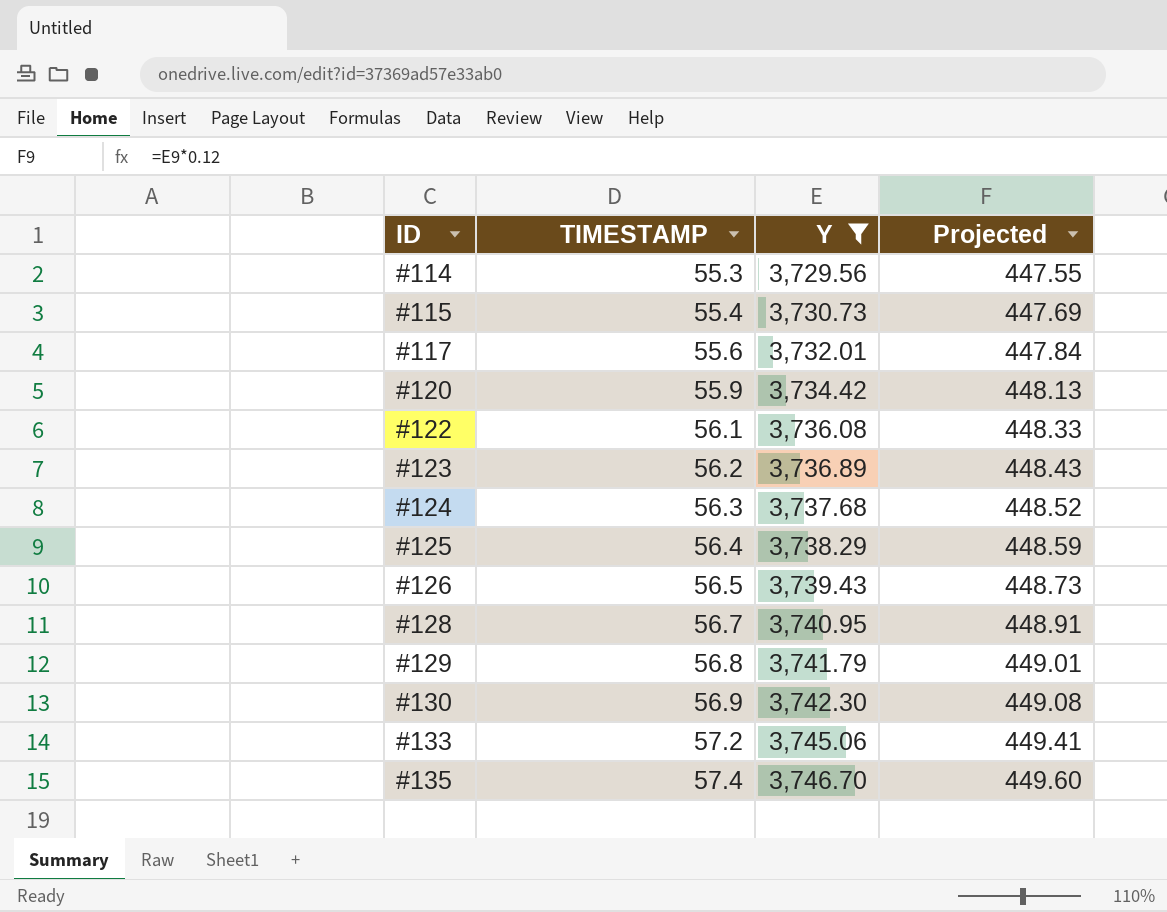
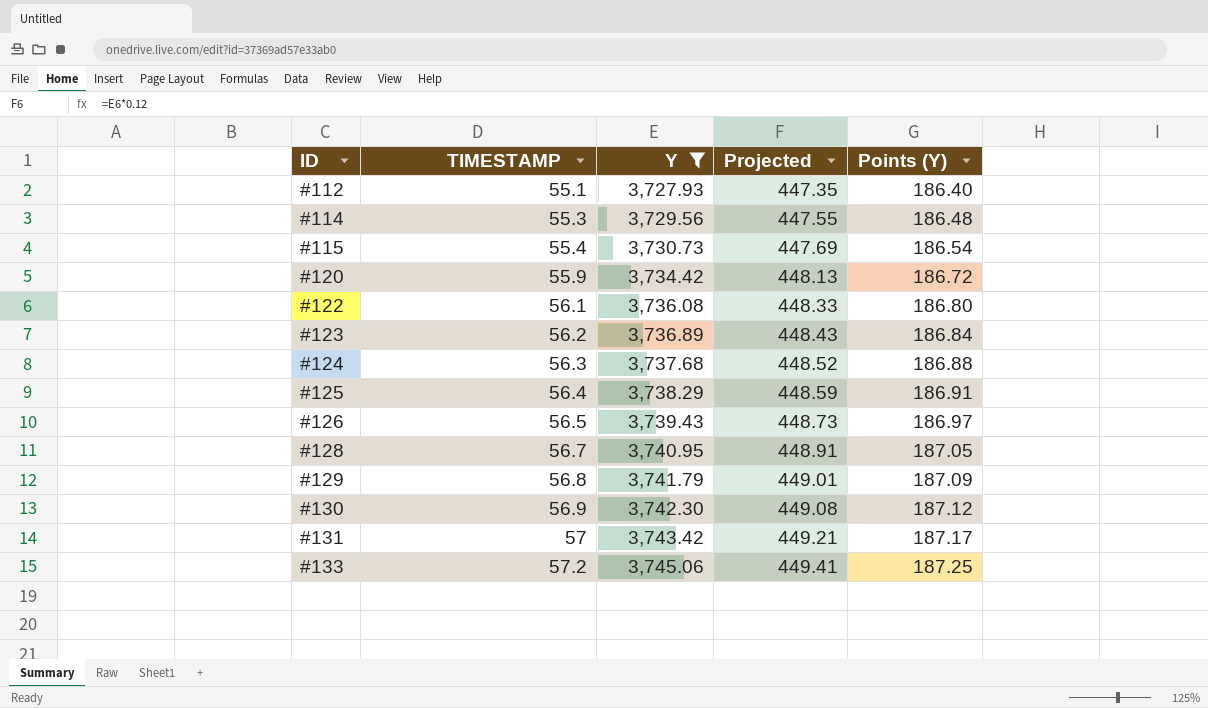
column Points (Y) | formula: none -> [Y] * 0.05
row #117: 55.6 | 3,732.01 | 447.84 -> none
row #135: 57.4 | 3,746.70 | 449.60 -> none
row #112: none -> 55.1 | 3,727.93 | 447.35 | 186.40
row #131: none -> 57 | 3,743.42 | 449.21 | 187.17

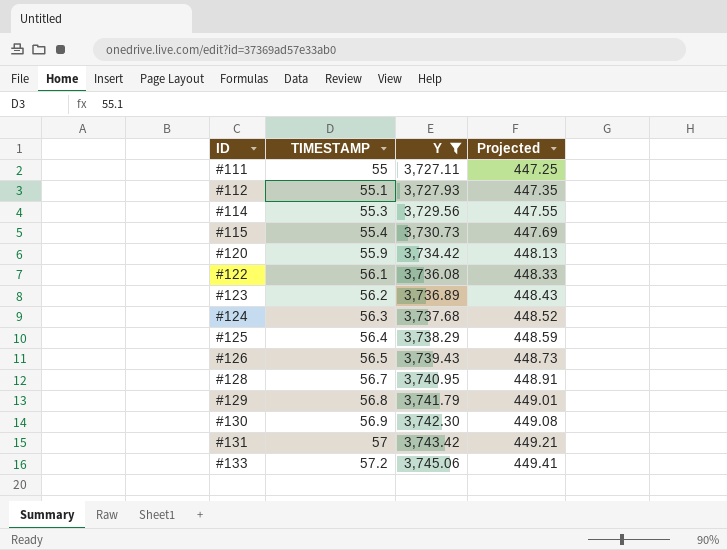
column Points (Y) | formula: [Y] * 0.05 -> none
row #111: none -> 55 | 3,727.11 | 447.25

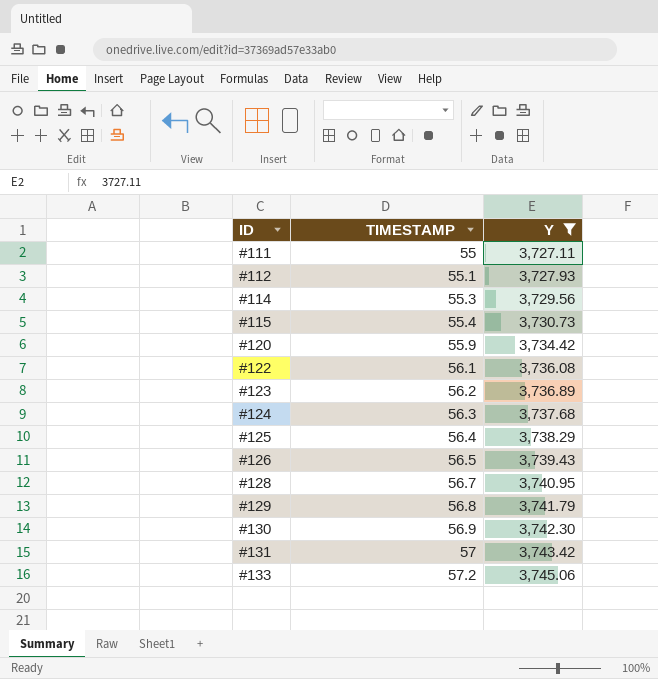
column Projected | formula: [Y] * 0.12 -> none

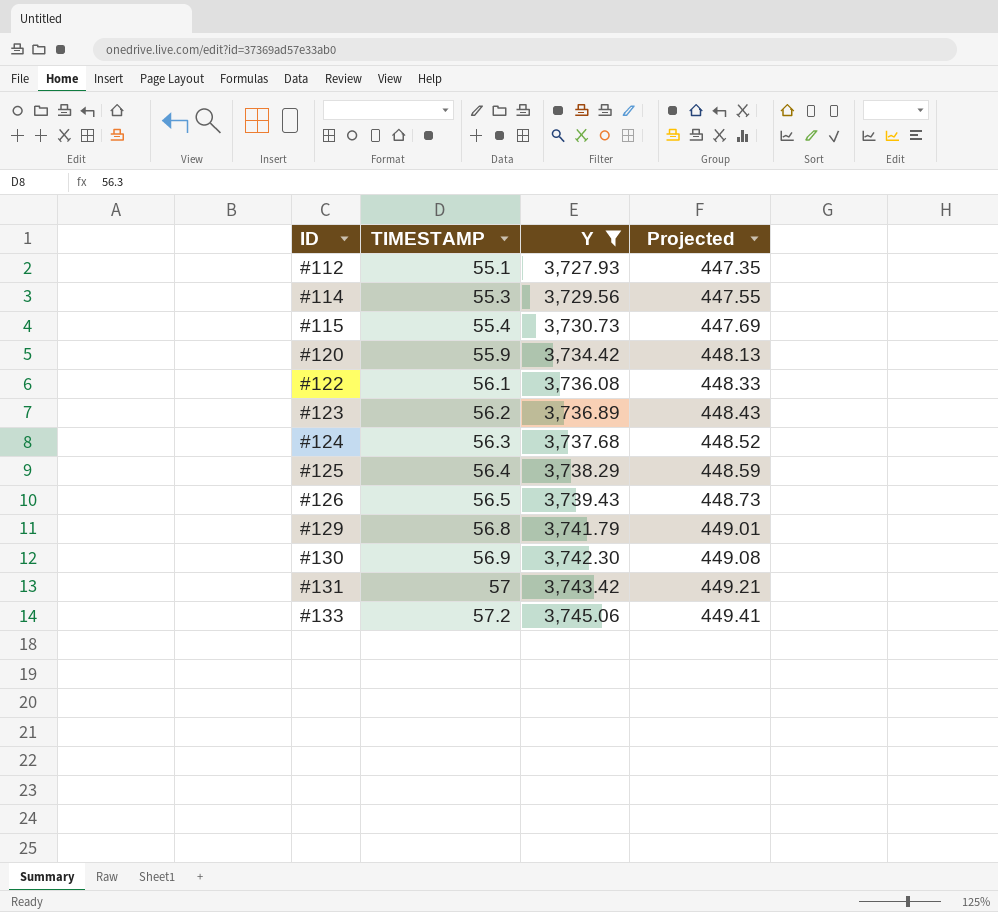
column Projected | formula: none -> [Y] * 0.12
row #111: 55 | 3,727.11 -> none
row #128: 56.7 | 3,740.95 -> none

